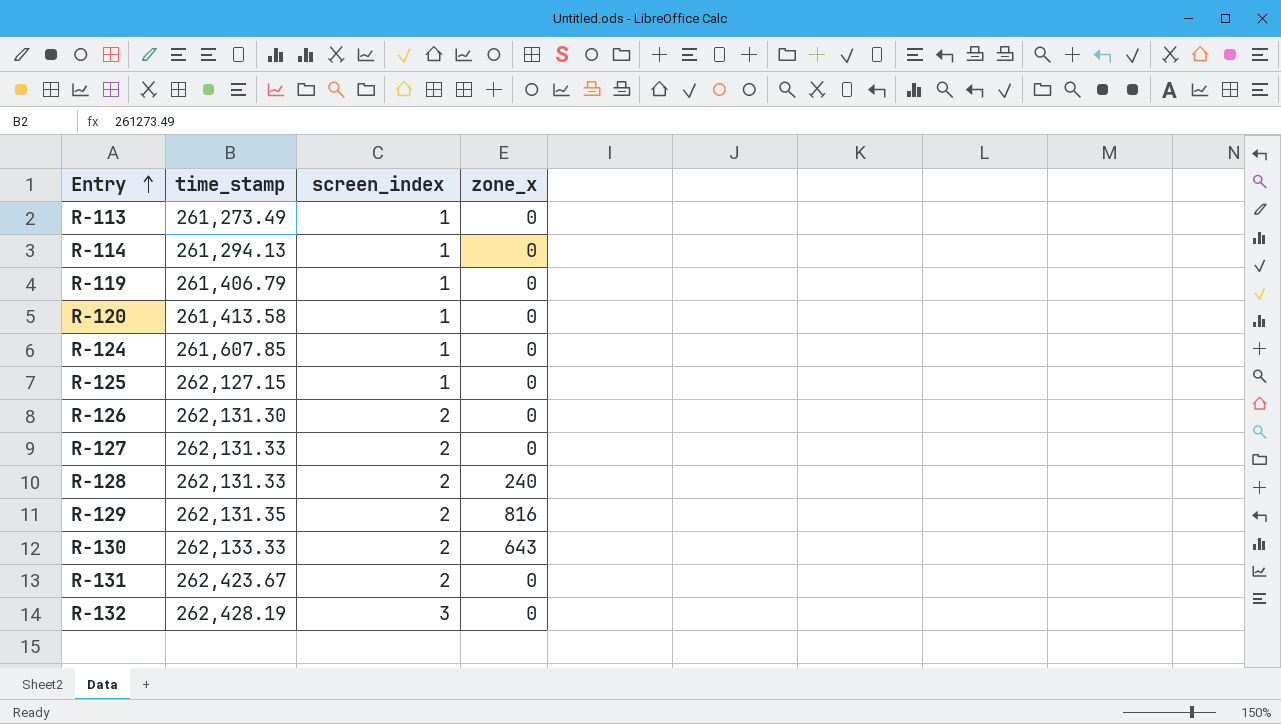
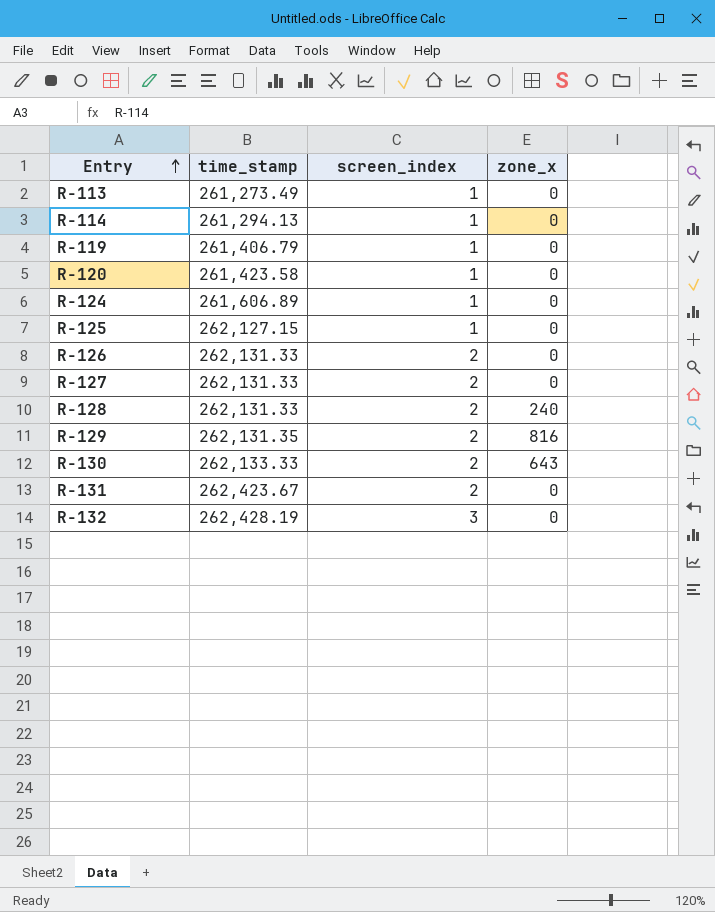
R-120 | time_stamp: 261,413.58 -> 261,423.58
R-124 | time_stamp: 261,607.85 -> 261,606.89
R-126 | time_stamp: 262,131.30 -> 262,131.33

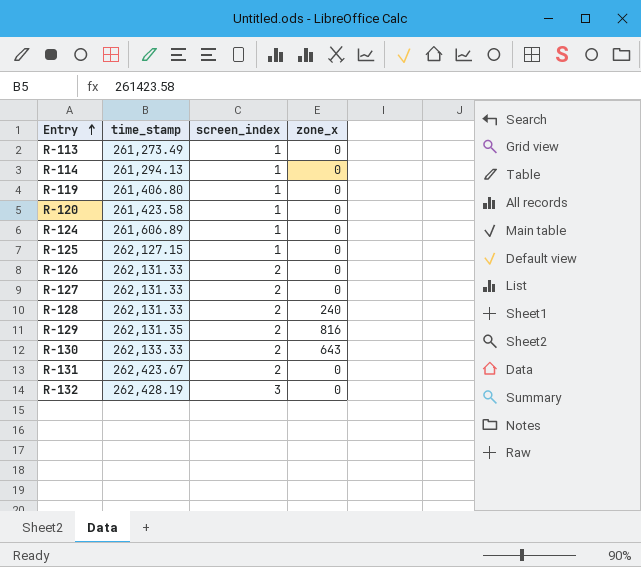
R-119 | time_stamp: 261,406.79 -> 261,406.80

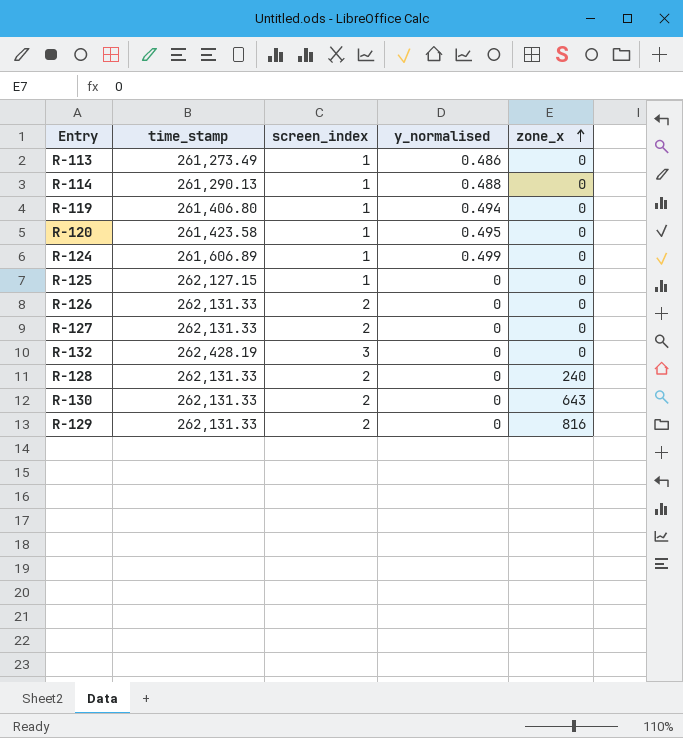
row order: Entry ascending -> zone_x ascending
column y_normalised | position: none -> 4
row R-131: 262,423.67 | 2 | 0 -> none
R-114 | time_stamp: 261,294.13 -> 261,290.13
R-130 | time_stamp: 262,133.33 -> 262,131.33
R-129 | time_stamp: 262,131.35 -> 262,131.33

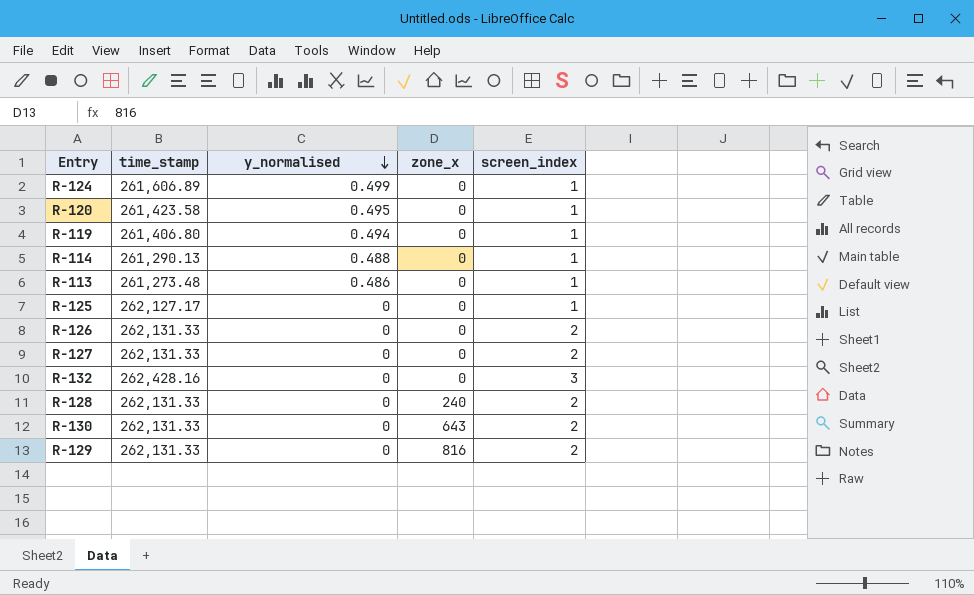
row order: zone_x ascending -> y_normalised descending
column screen_index | position: 3 -> 5
R-113 | time_stamp: 261,273.49 -> 261,273.48
R-125 | time_stamp: 262,127.15 -> 262,127.17
R-132 | time_stamp: 262,428.19 -> 262,428.16

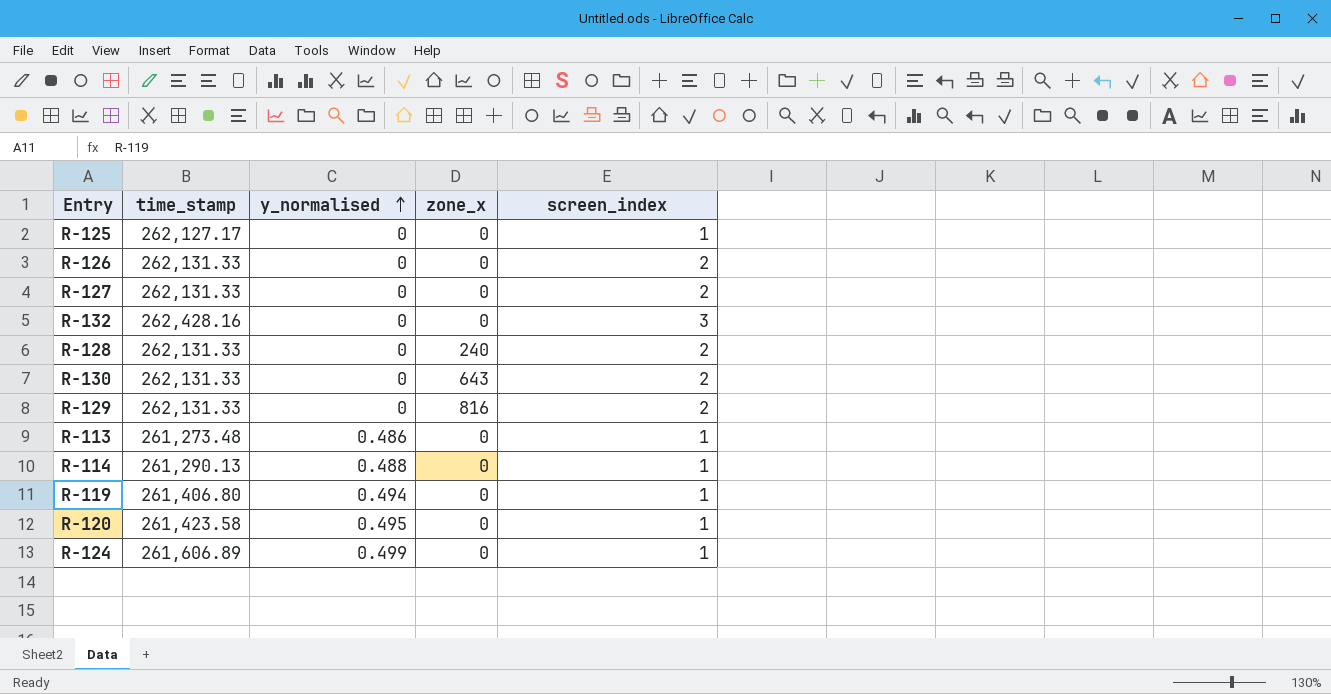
row order: y_normalised descending -> y_normalised ascending

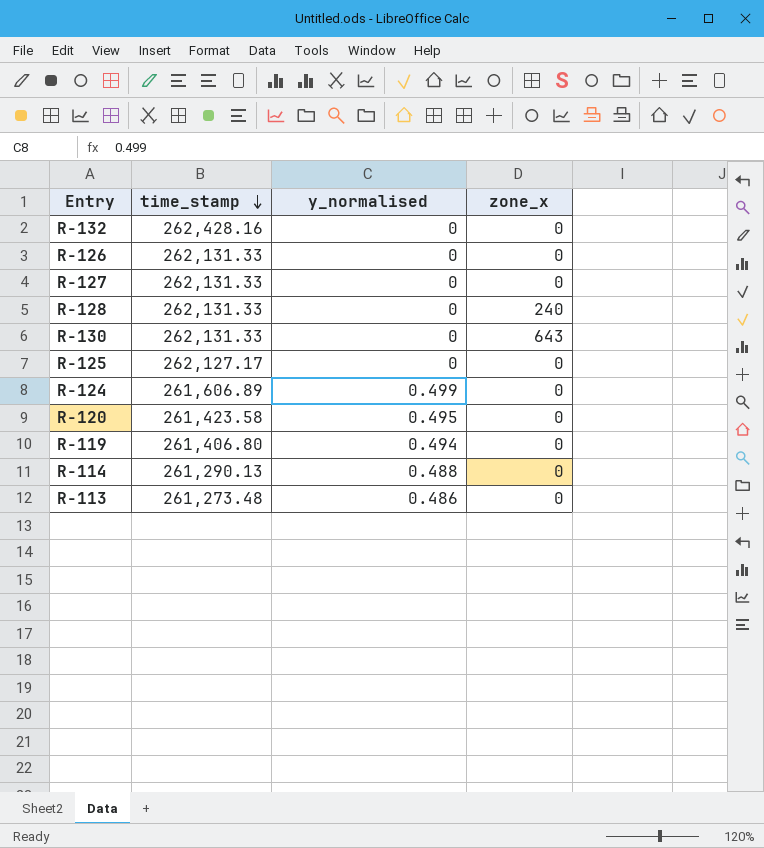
row order: y_normalised ascending -> time_stamp descending
column screen_index | position: 5 -> none
row R-129: 262,131.33 | 0 | 816 | 2 -> none

